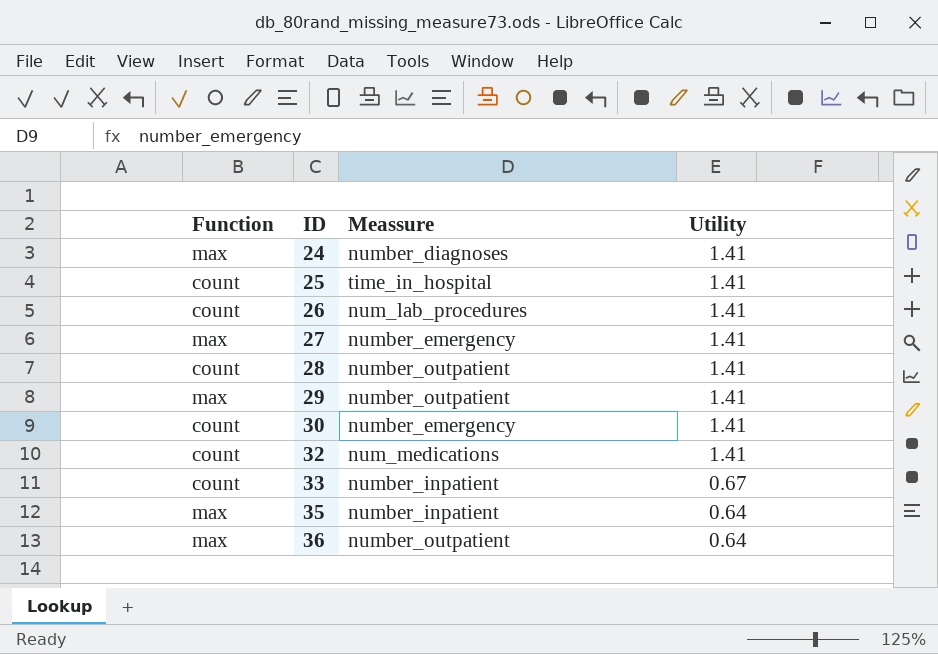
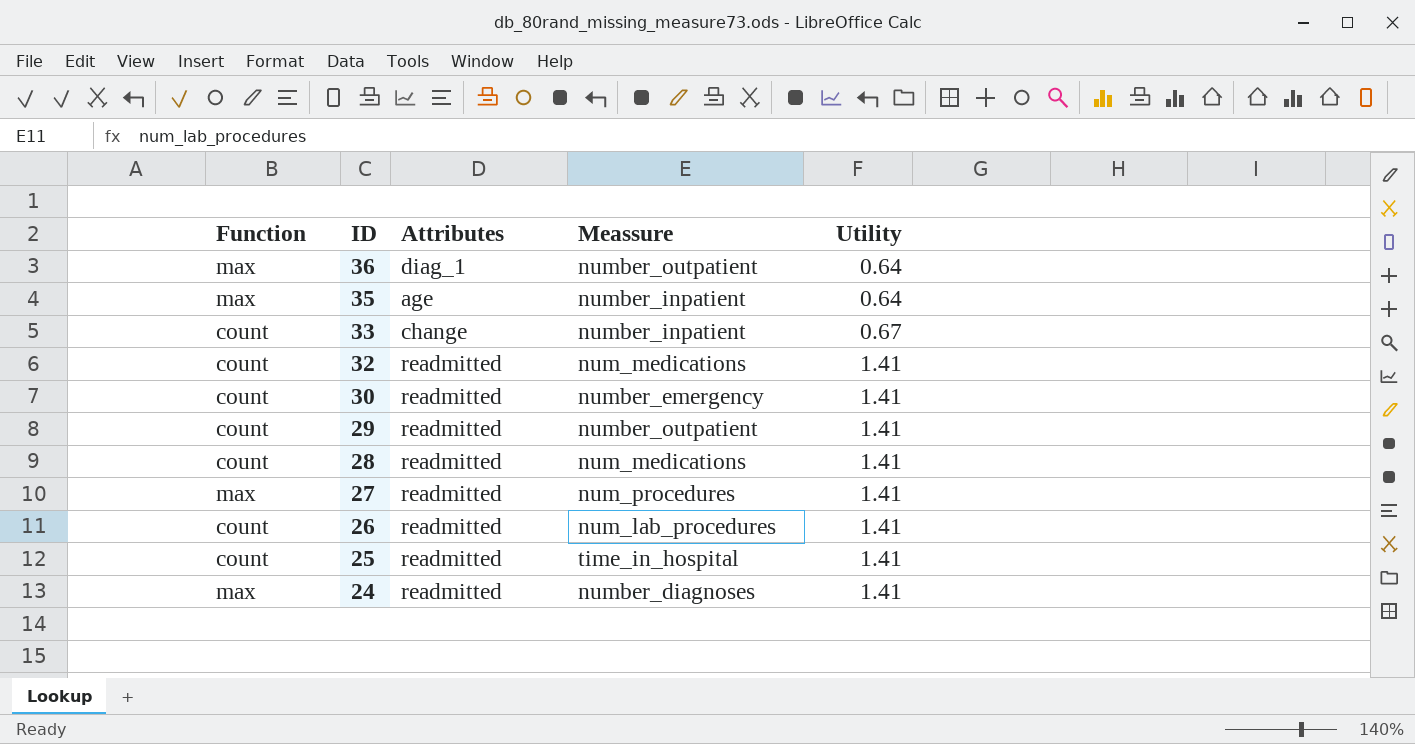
row order: ID ascending -> ID descending
column Attributes | position: none -> 3
29 | Function: max -> count
28 | Meassure: number_outpatient -> num_medications
27 | Meassure: number_emergency -> num_procedures

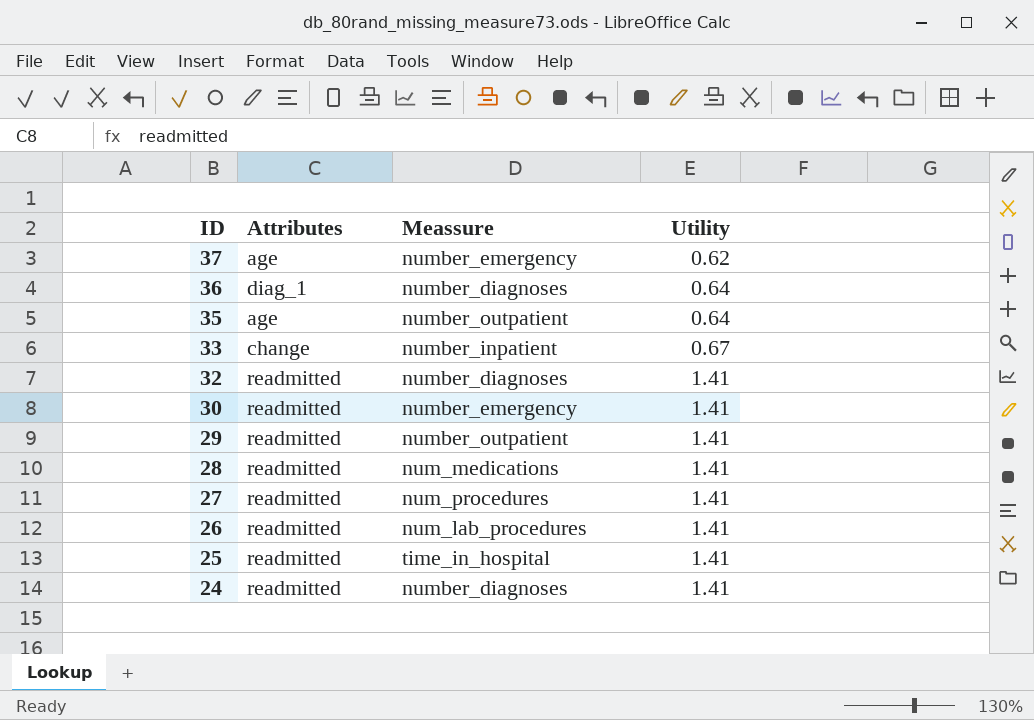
column Function | position: 1 -> none
row 37: none -> age | number_emergency | 0.62
36 | Meassure: number_outpatient -> number_diagnoses
35 | Meassure: number_inpatient -> number_outpatient
32 | Meassure: num_medications -> number_diagnoses

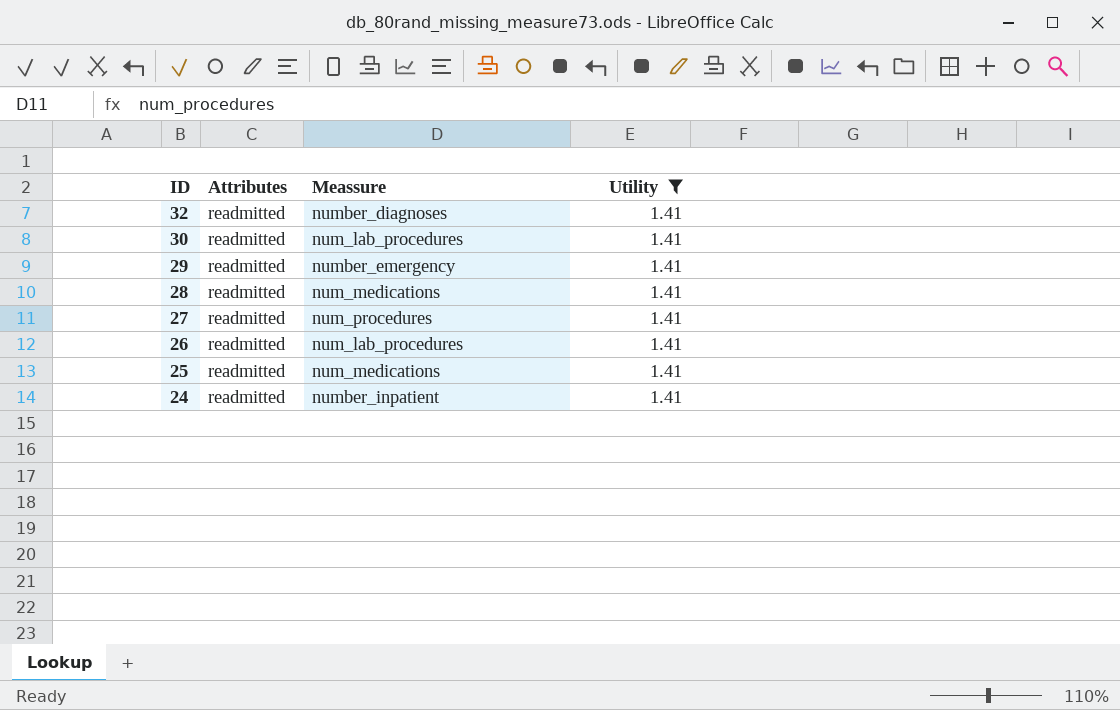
filter: none -> Utility = 1.41
30 | Meassure: number_emergency -> num_lab_procedures
29 | Meassure: number_outpatient -> number_emergency
25 | Meassure: time_in_hospital -> num_medications
24 | Meassure: number_diagnoses -> number_inpatient

